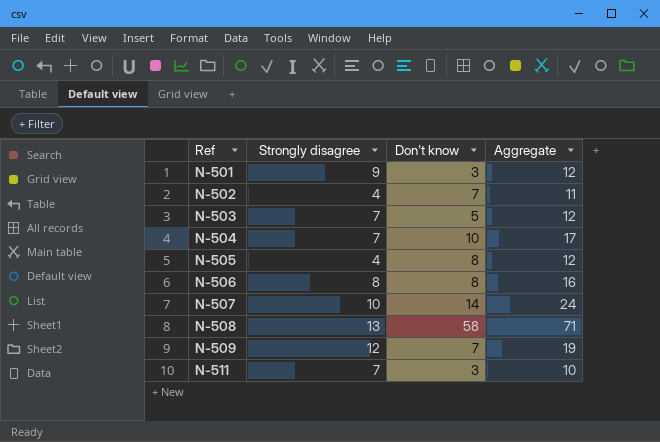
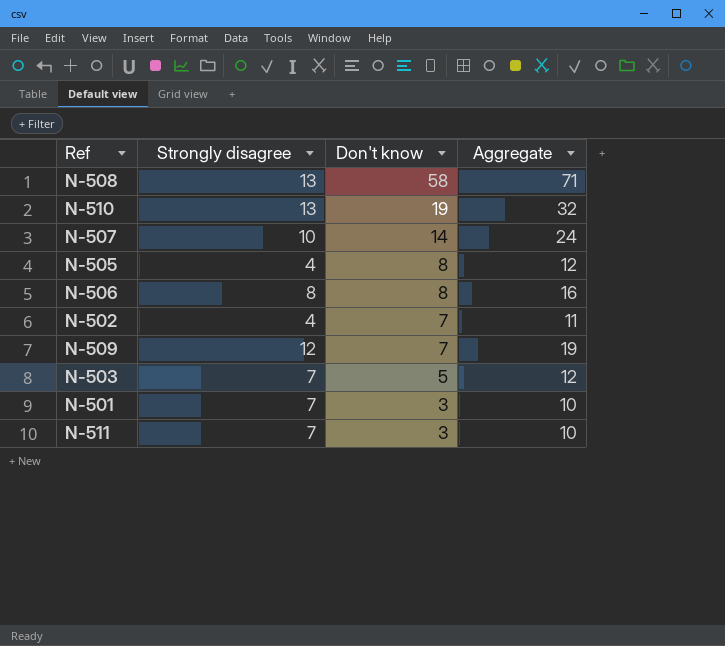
row order: Ref ascending -> Don't know descending
row N-504: 7 | 10 | 17 -> none
row N-510: none -> 13 | 19 | 32
N-501 | Strongly disagree: 9 -> 7
N-501 | Aggregate: 12 -> 10

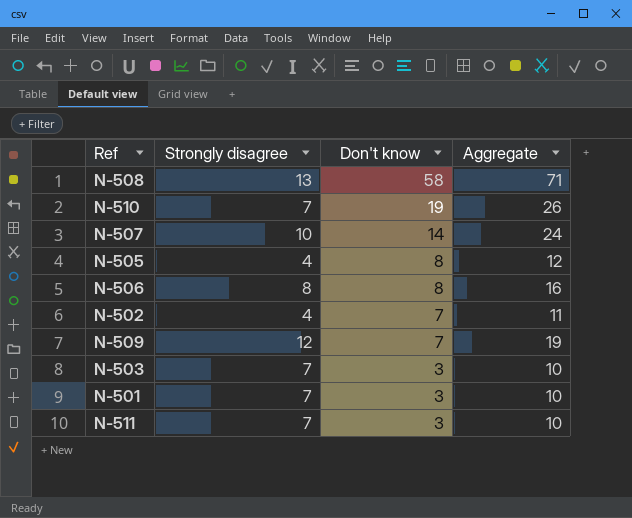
N-510 | Strongly disagree: 13 -> 7
N-510 | Aggregate: 32 -> 26
N-503 | Don't know: 5 -> 3
N-503 | Aggregate: 12 -> 10

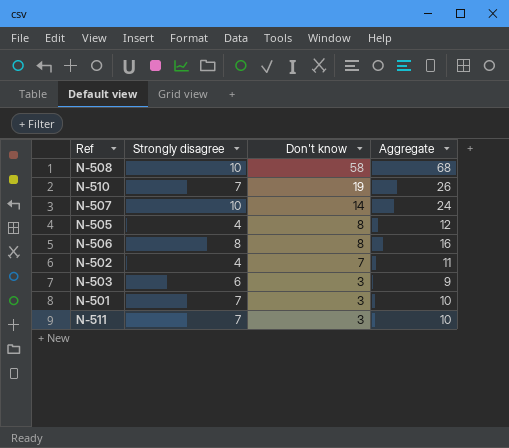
row N-509: 12 | 7 | 19 -> none
N-508 | Strongly disagree: 13 -> 10
N-508 | Aggregate: 71 -> 68
N-503 | Strongly disagree: 7 -> 6
N-503 | Aggregate: 10 -> 9

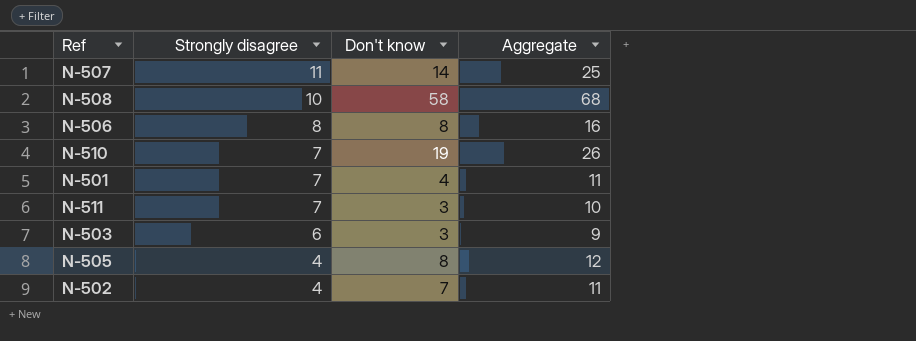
row order: Don't know descending -> Strongly disagree descending
N-507 | Strongly disagree: 10 -> 11
N-507 | Aggregate: 24 -> 25
N-501 | Don't know: 3 -> 4
N-501 | Aggregate: 10 -> 11

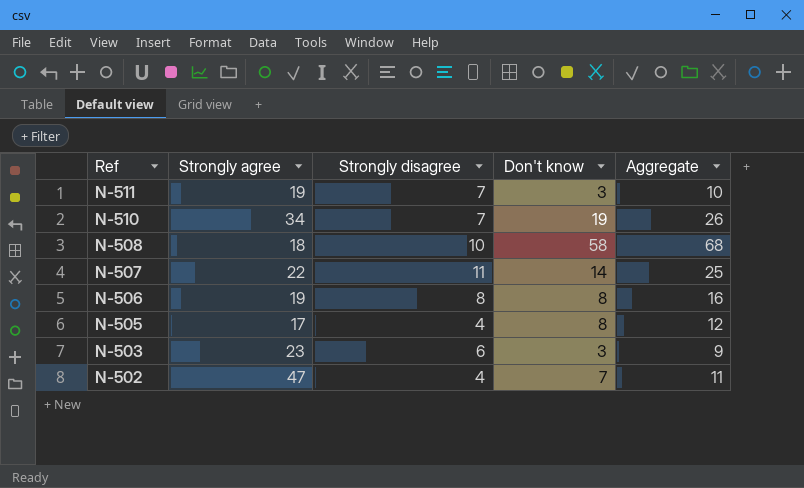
row order: Strongly disagree descending -> Ref descending
column Strongly agree | position: none -> 2
row N-501: 7 | 4 | 11 -> none

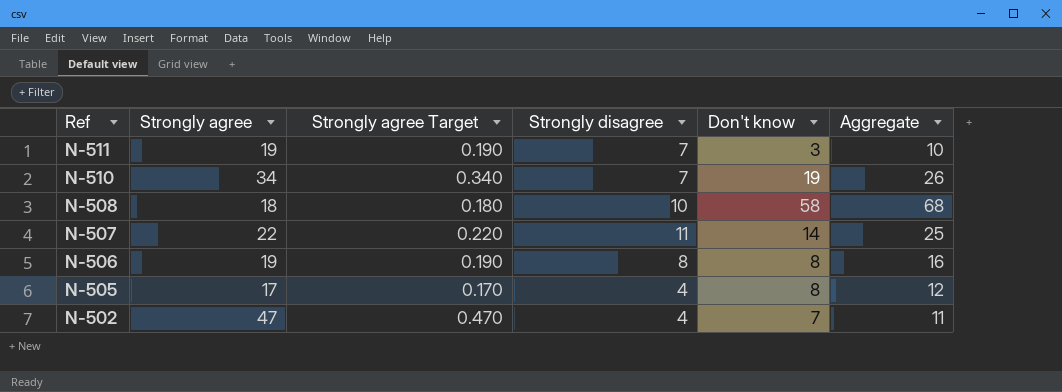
column Strongly agree Target | formula: none -> [Strongly agree] * 0.01
row N-503: 23 | 6 | 3 | 9 -> none

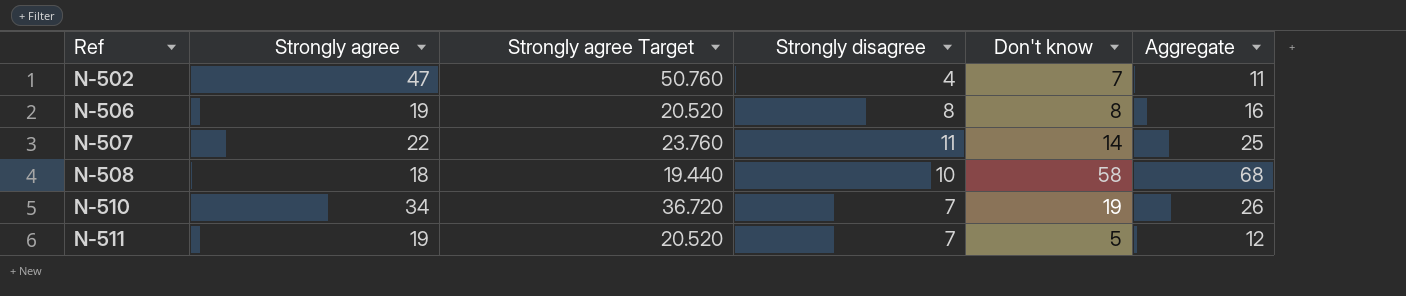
row order: Ref descending -> Ref ascending
column Strongly agree Target | formula: [Strongly agree] * 0.01 -> [Strongly agree] * 1.08
row N-505: 17 | 0.170 | 4 | 8 | 12 -> none
N-511 | Don't know: 3 -> 5
N-511 | Aggregate: 10 -> 12

